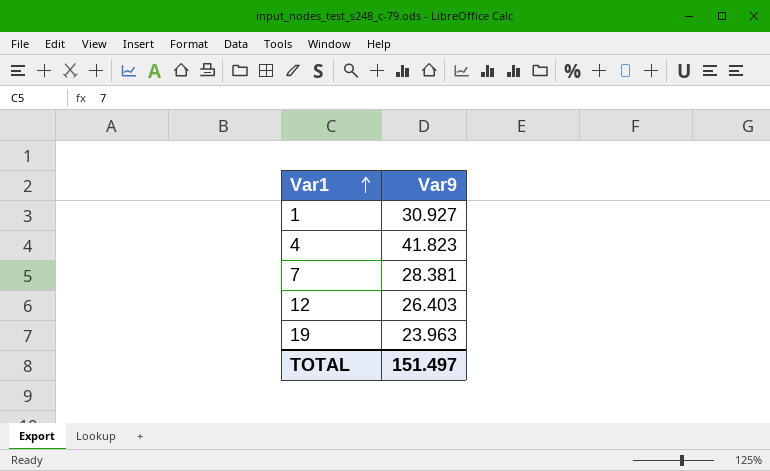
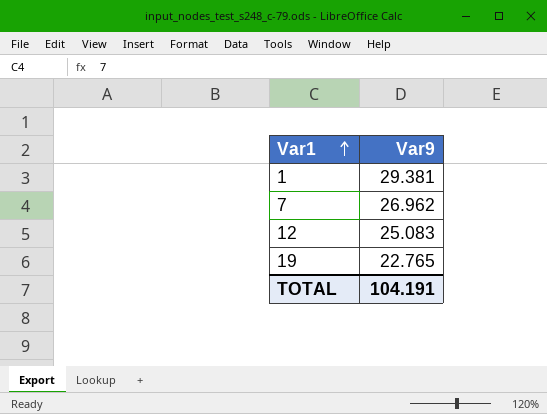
row 4: 41.823 -> none
1 | Var9: 30.927 -> 29.381
7 | Var9: 28.381 -> 26.962
12 | Var9: 26.403 -> 25.083
19 | Var9: 23.963 -> 22.765
TOTAL | Var9: 151.497 -> 104.191

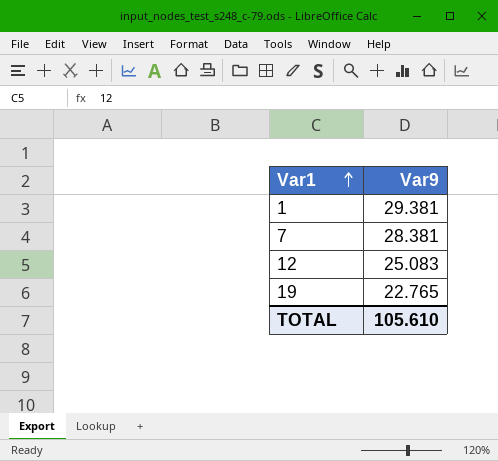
7 | Var9: 26.962 -> 28.381
TOTAL | Var9: 104.191 -> 105.610

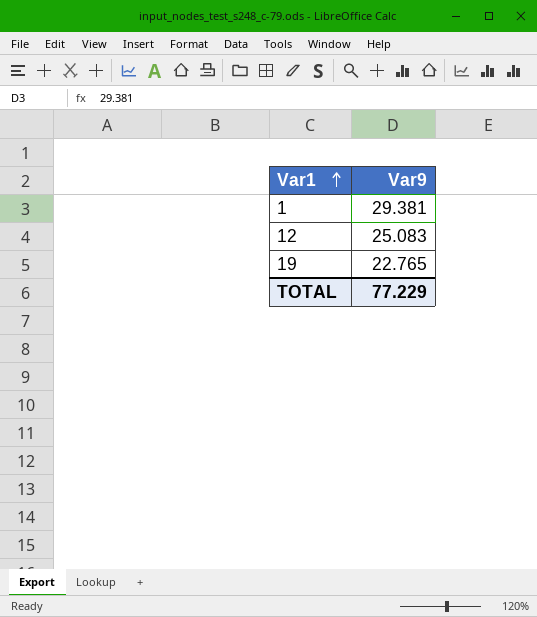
row 7: 28.381 -> none
TOTAL | Var9: 105.610 -> 77.229

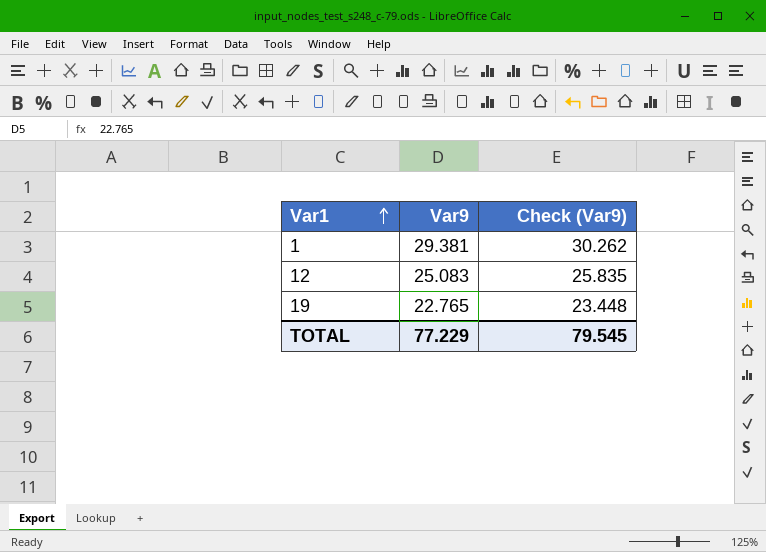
column Check (Var9) | formula: none -> [Var9] * 1.03

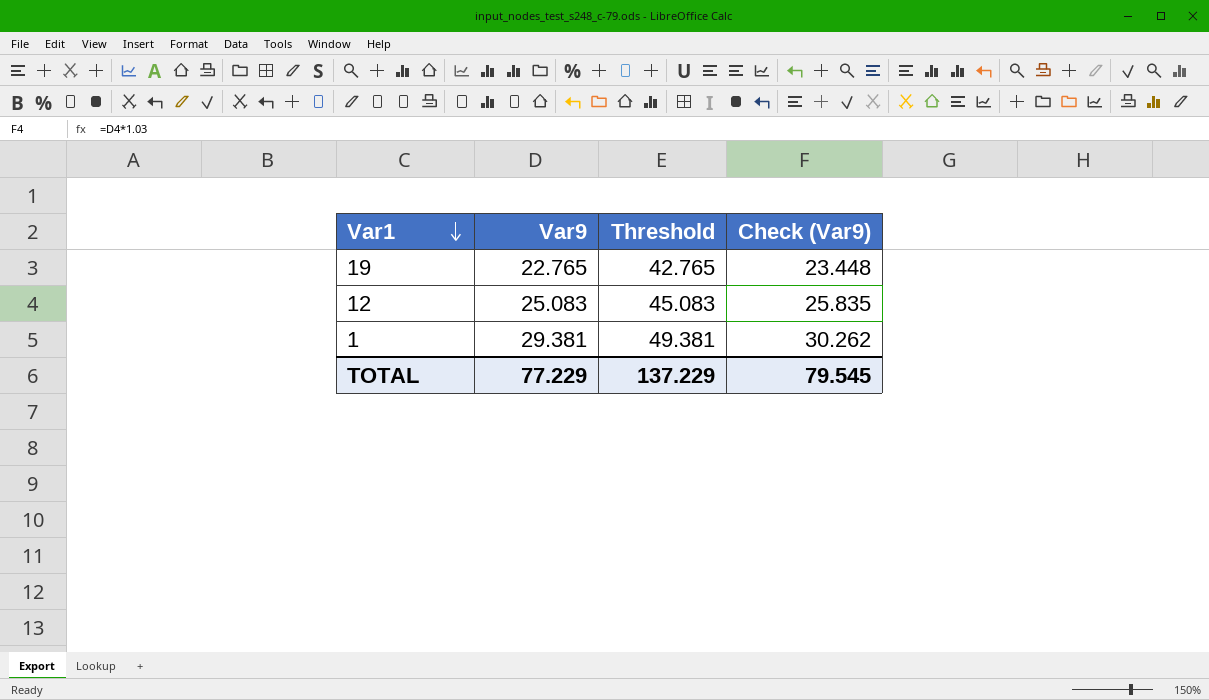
row order: Var1 ascending -> Var1 descending
column Threshold | formula: none -> [Var9] + 20

